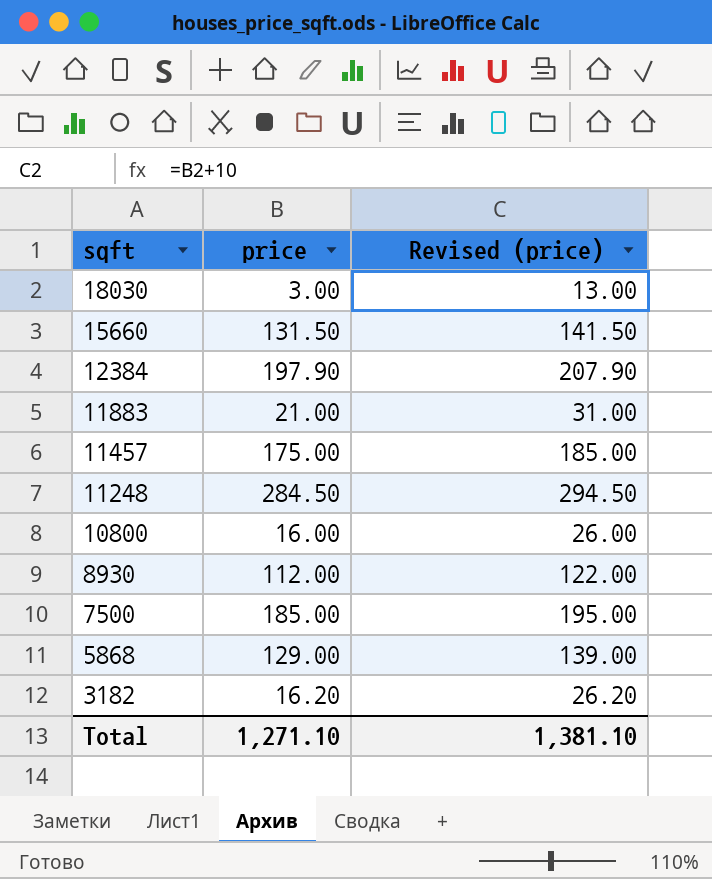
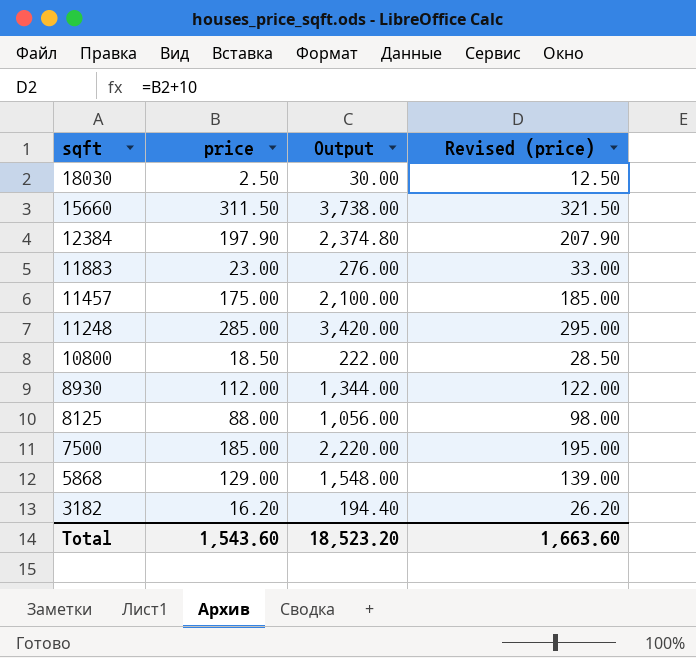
column Output | formula: none -> [price] * 12
18030 | price: 3.00 -> 2.50
18030 | Revised (price): 13.00 -> 12.50
15660 | price: 131.50 -> 311.50
15660 | Revised (price): 141.50 -> 321.50
11883 | price: 21.00 -> 23.00
11883 | Revised (price): 31.00 -> 33.00
11248 | price: 284.50 -> 285.00
11248 | Revised (price): 294.50 -> 295.00
10800 | price: 16.00 -> 18.50
10800 | Revised (price): 26.00 -> 28.50
row 8125: none -> 88.00 | 1,056.00 | 98.00
Total | price: 1,271.10 -> 1,543.60
Total | Revised (price): 1,381.10 -> 1,663.60

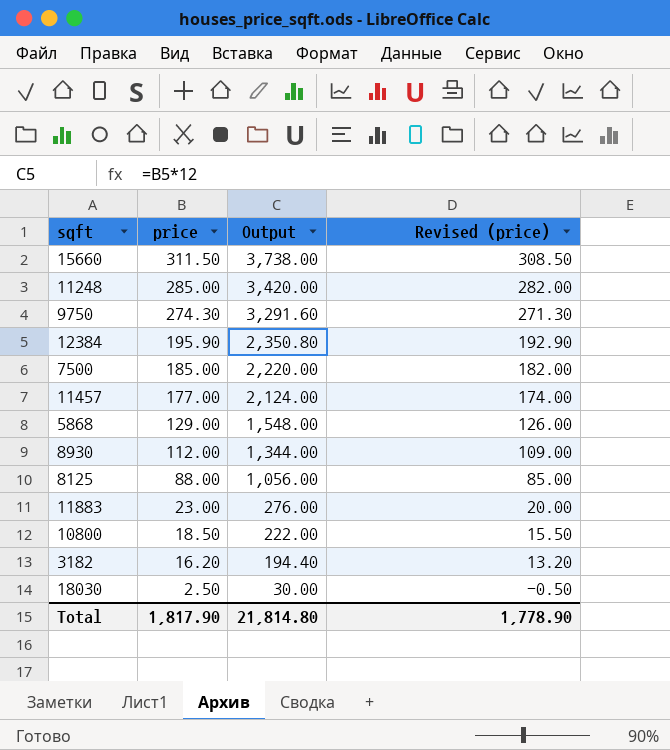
row order: sqft descending -> price descending
column Revised (price) | formula: [price] + 10 -> [price] - 3
row 9750: none -> 274.30 | 3,291.60 | 271.30
12384 | price: 197.90 -> 195.90
12384 | Output: 2,374.80 -> 2,350.80
11457 | price: 175.00 -> 177.00
11457 | Output: 2,100.00 -> 2,124.00
Total | price: 1,543.60 -> 1,817.90
Total | Output: 18,523.20 -> 21,814.80
Total | Revised (price): 1,663.60 -> 1,778.90

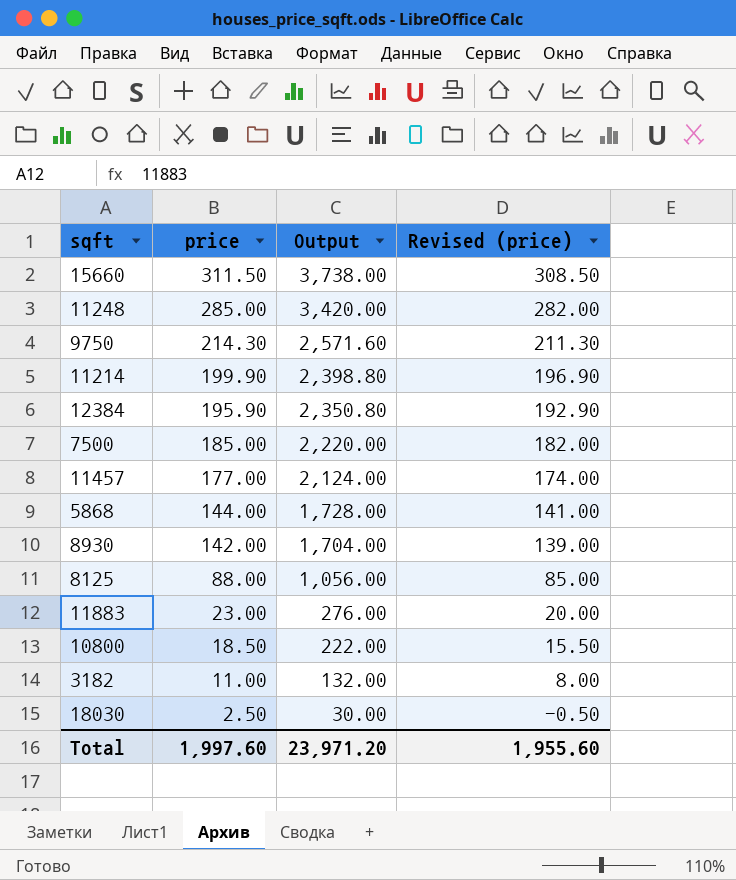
9750 | price: 274.30 -> 214.30
9750 | Output: 3,291.60 -> 2,571.60
9750 | Revised (price): 271.30 -> 211.30
row 11214: none -> 199.90 | 2,398.80 | 196.90
5868 | price: 129.00 -> 144.00
5868 | Output: 1,548.00 -> 1,728.00
5868 | Revised (price): 126.00 -> 141.00
8930 | price: 112.00 -> 142.00
8930 | Output: 1,344.00 -> 1,704.00
8930 | Revised (price): 109.00 -> 139.00
3182 | price: 16.20 -> 11.00
3182 | Output: 194.40 -> 132.00
3182 | Revised (price): 13.20 -> 8.00
Total | price: 1,817.90 -> 1,997.60
Total | Output: 21,814.80 -> 23,971.20
Total | Revised (price): 1,778.90 -> 1,955.60

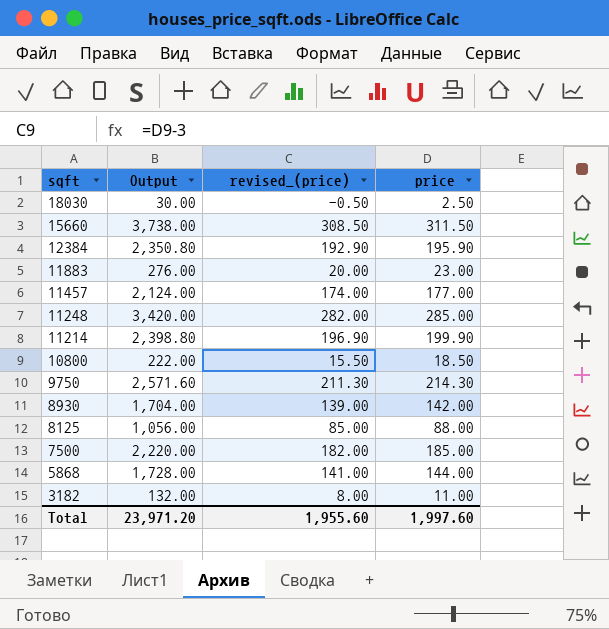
row order: price descending -> sqft descending
column name: Revised (price) -> revised_(price)
column price | position: 2 -> 4

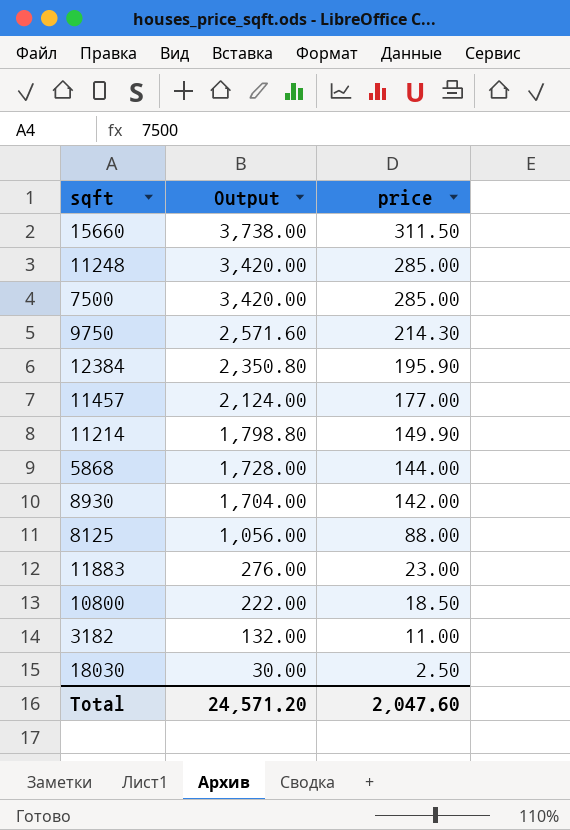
row order: sqft descending -> Output descending
column revised_(price) | formula: [price] - 3 -> none
7500 | Output: 2,220.00 -> 3,420.00
7500 | price: 185.00 -> 285.00
11214 | Output: 2,398.80 -> 1,798.80
11214 | price: 199.90 -> 149.90
Total | Output: 23,971.20 -> 24,571.20
Total | price: 1,997.60 -> 2,047.60

